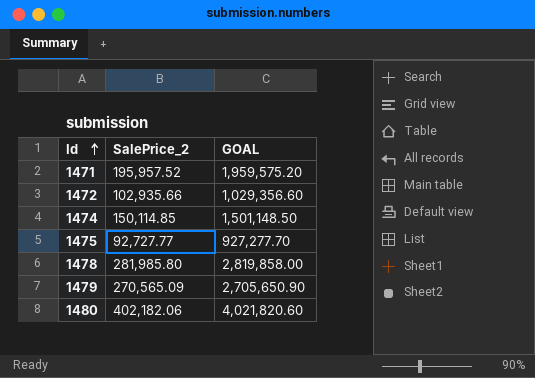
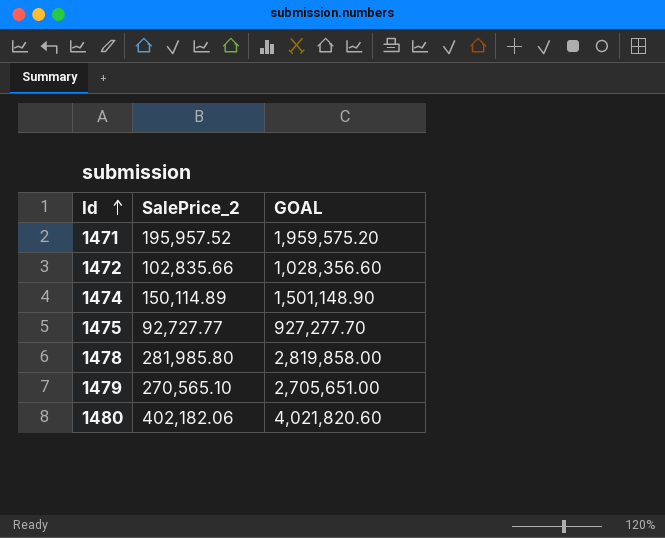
1472 | SalePrice_2: 102,935.66 -> 102,835.66
1472 | GOAL: 1,029,356.60 -> 1,028,356.60
1474 | SalePrice_2: 150,114.85 -> 150,114.89
1474 | GOAL: 1,501,148.50 -> 1,501,148.90
1479 | SalePrice_2: 270,565.09 -> 270,565.10
1479 | GOAL: 2,705,650.90 -> 2,705,651.00

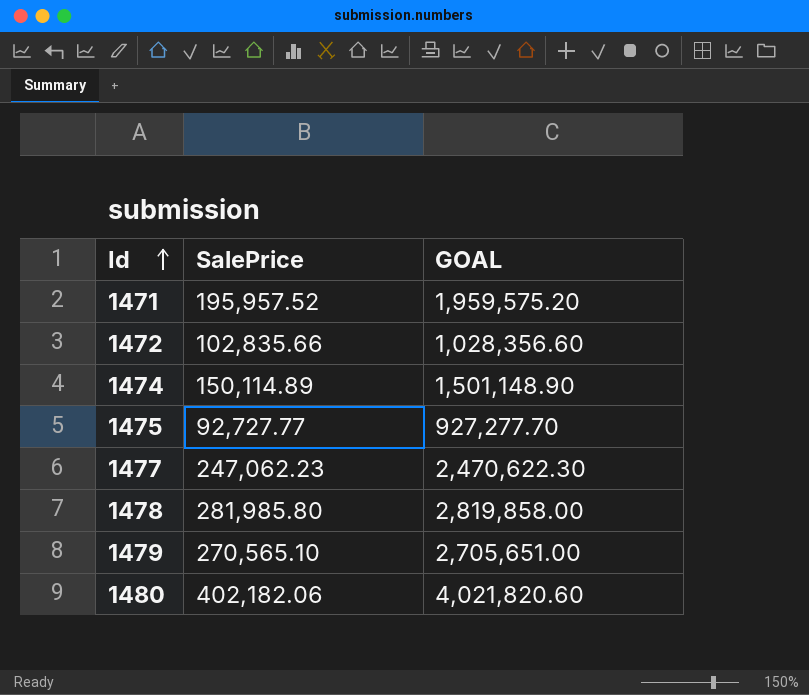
column name: SalePrice_2 -> SalePrice
row 1477: none -> 247,062.23 | 2,470,622.30

